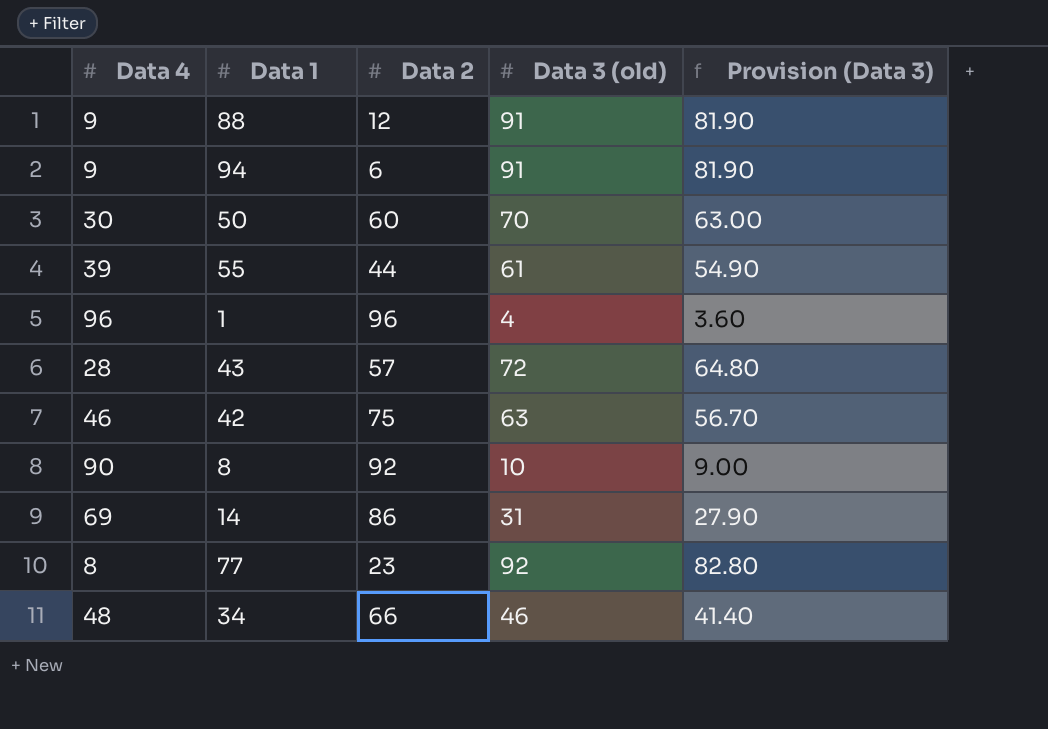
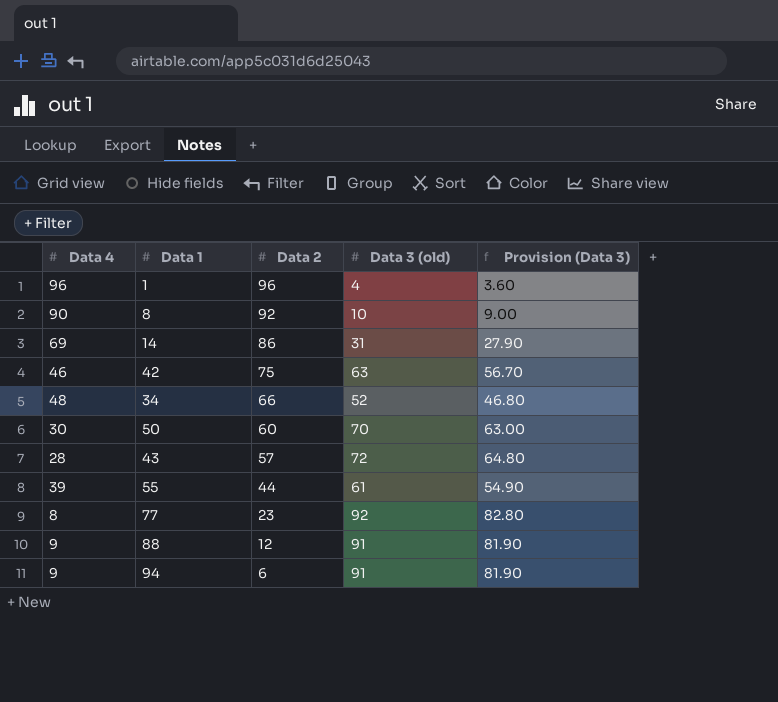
row order: none -> Data 2 descending
34 | Data 3 (old): 46 -> 52
34 | Provision (Data 3): 41.40 -> 46.80

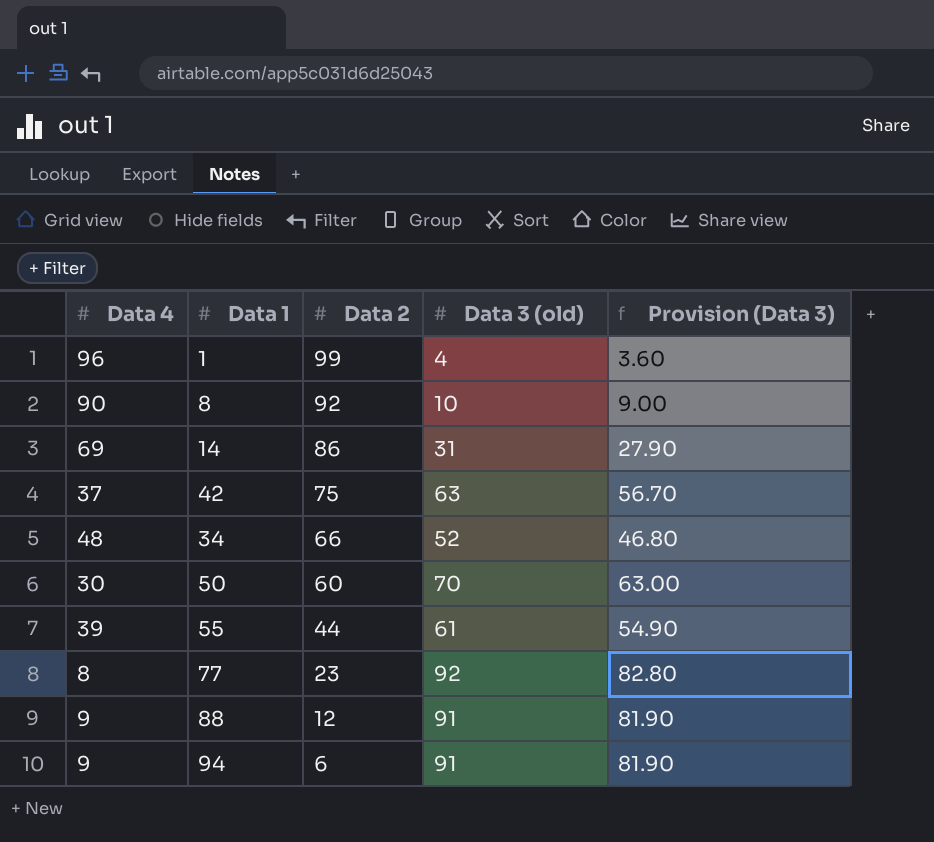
row 43: 28 | 57 | 72 | 64.80 -> none
1 | Data 2: 96 -> 99
42 | Data 4: 46 -> 37

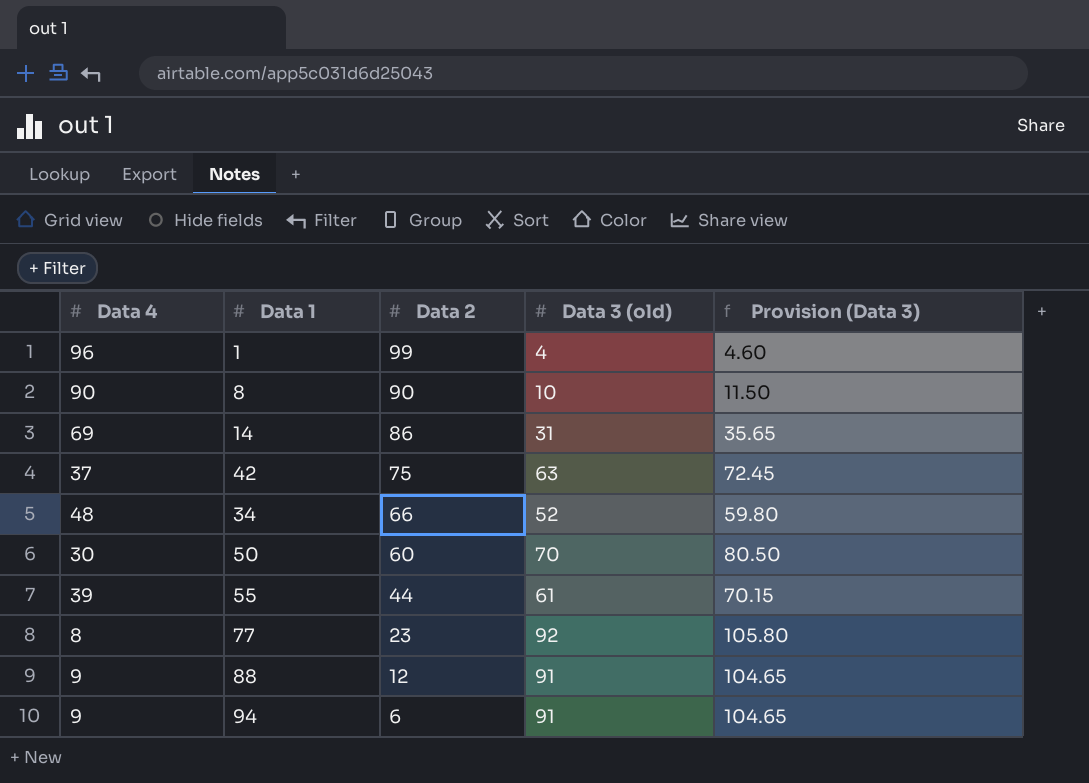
column Provision (Data 3) | formula: [Data 3 (old)] * 0.9 -> [Data 3 (old)] * 1.15
8 | Data 2: 92 -> 90

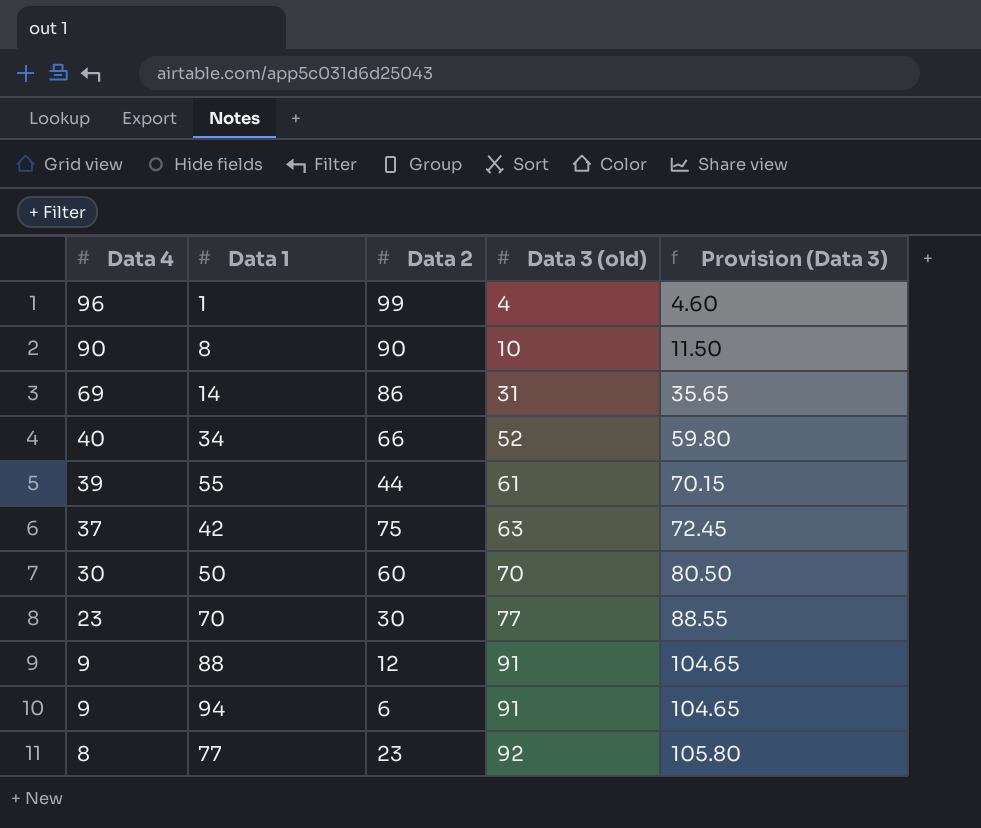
row order: Data 2 descending -> Data 4 descending
34 | Data 4: 48 -> 40
row 70: none -> 23 | 30 | 77 | 88.55

